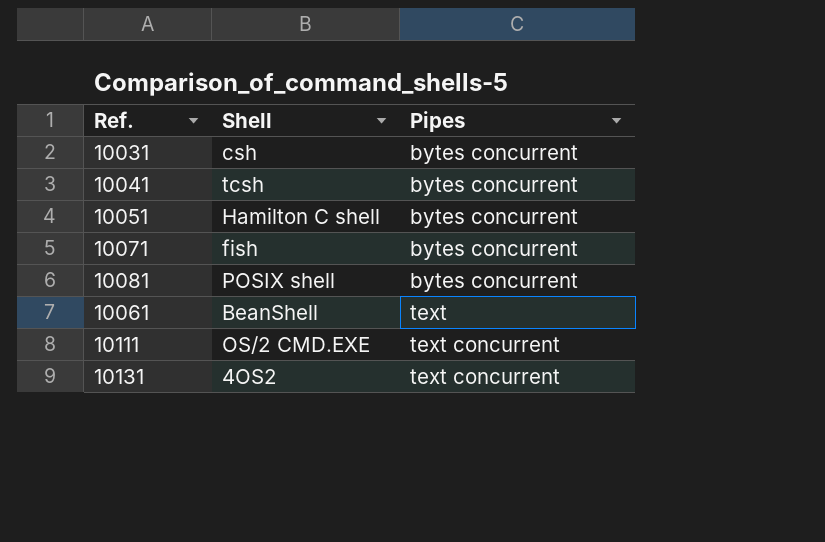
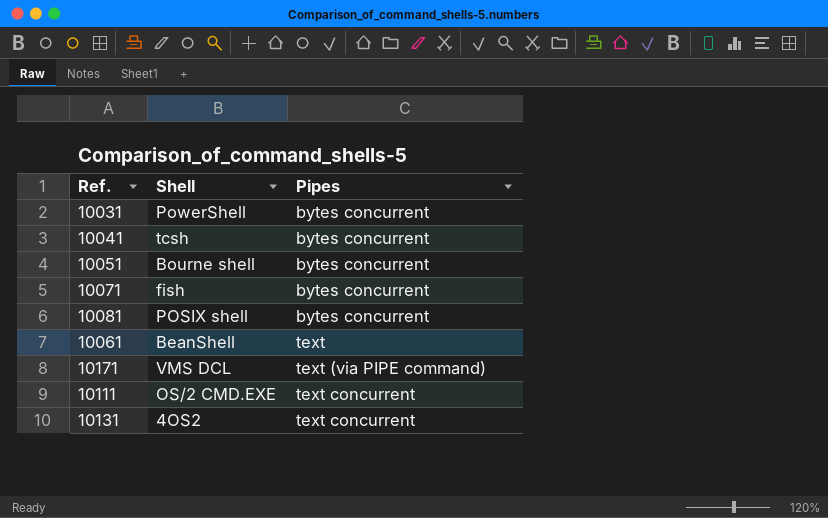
10031 | Shell: csh -> PowerShell
10051 | Shell: Hamilton C shell -> Bourne shell
row 10171: none -> VMS DCL | text (via PIPE command)

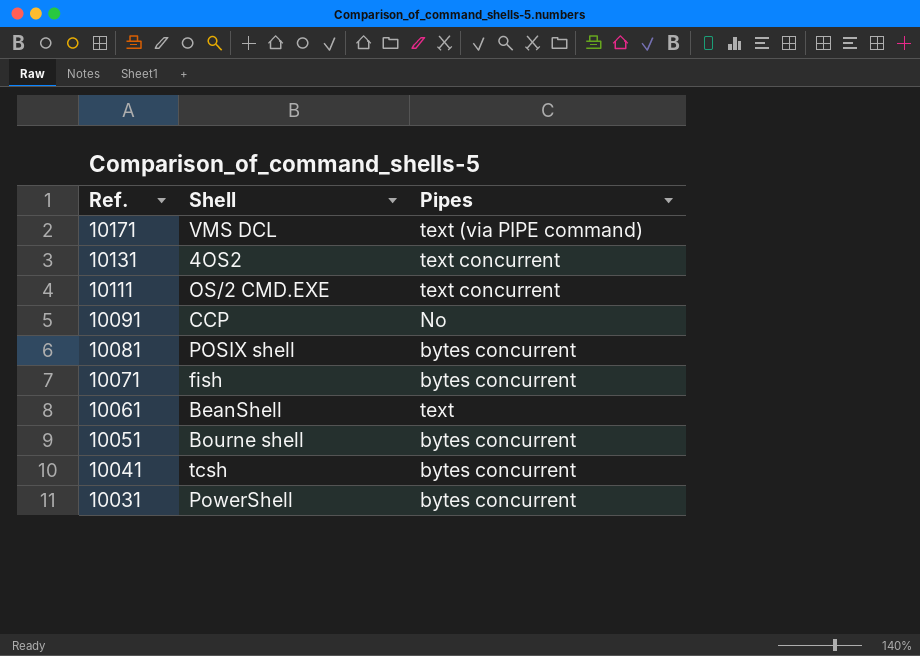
row order: Pipes ascending -> Ref. descending
row 10091: none -> CCP | No

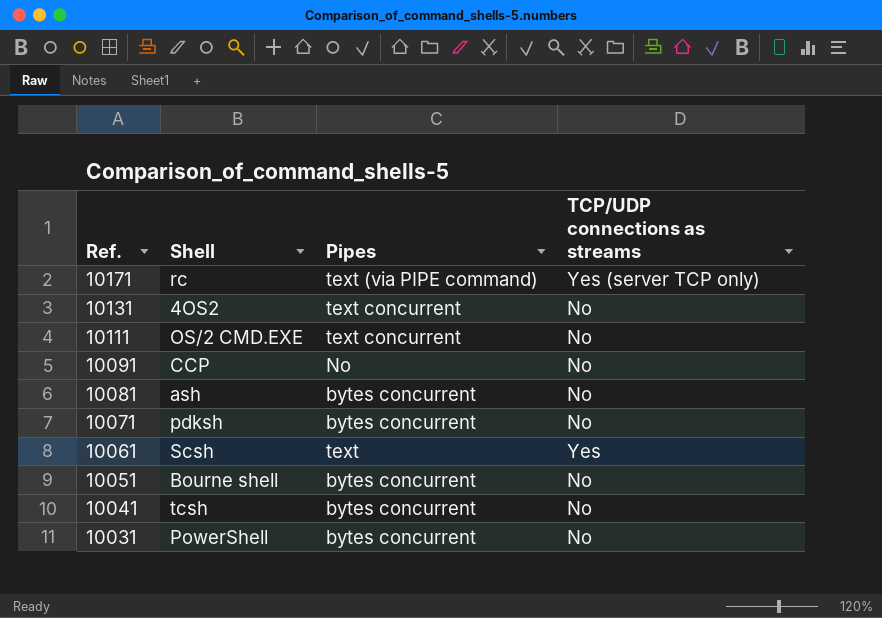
column TCP/UDP connections as streams | position: none -> 4
10171 | Shell: VMS DCL -> rc
10081 | Shell: POSIX shell -> ash
10071 | Shell: fish -> pdksh
10061 | Shell: BeanShell -> Scsh

